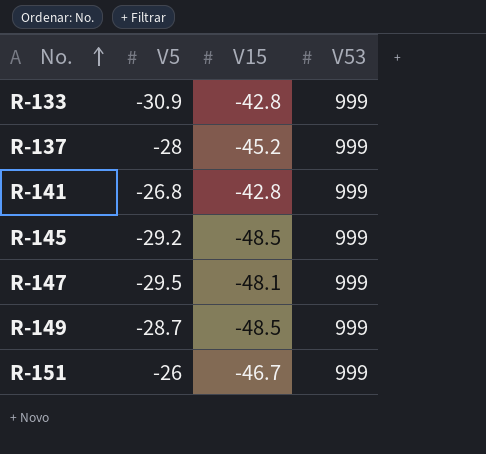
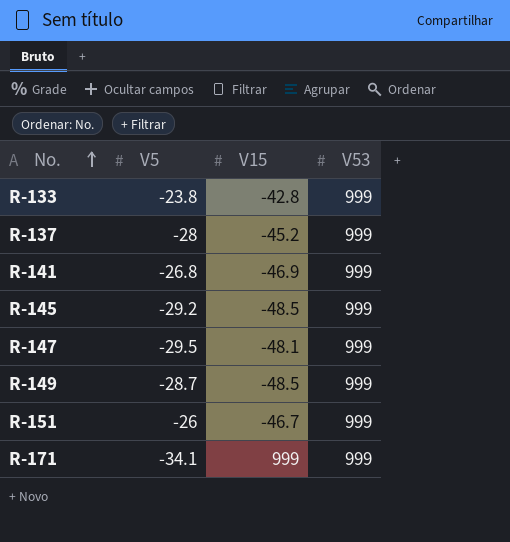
R-133 | V5: -30.9 -> -23.8
R-141 | V15: -42.8 -> -46.9
row R-171: none -> -34.1 | 999 | 999

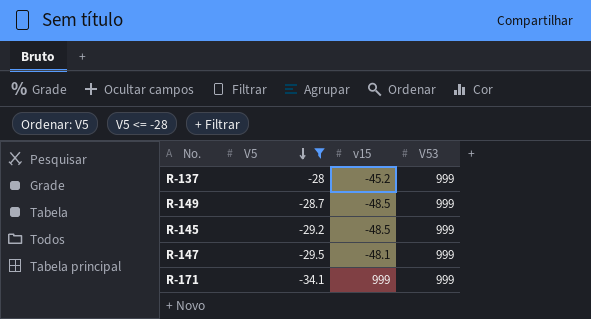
filter: none -> V5 <= -28
row order: No. ascending -> V5 descending
column name: V15 -> v15

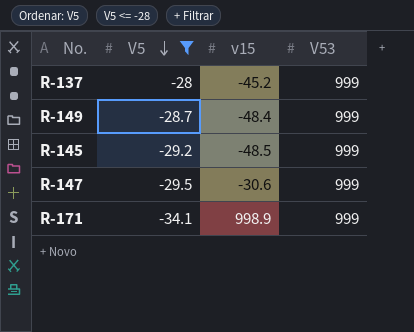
R-149 | v15: -48.5 -> -48.4
R-147 | v15: -48.1 -> -30.6
R-171 | v15: 999 -> 998.9

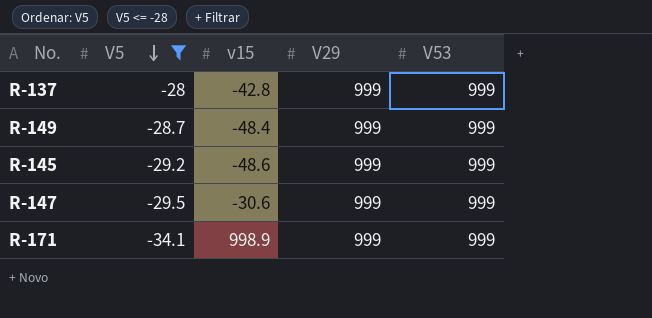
column V29 | position: none -> 4
R-137 | v15: -45.2 -> -42.8
R-145 | v15: -48.5 -> -48.6

